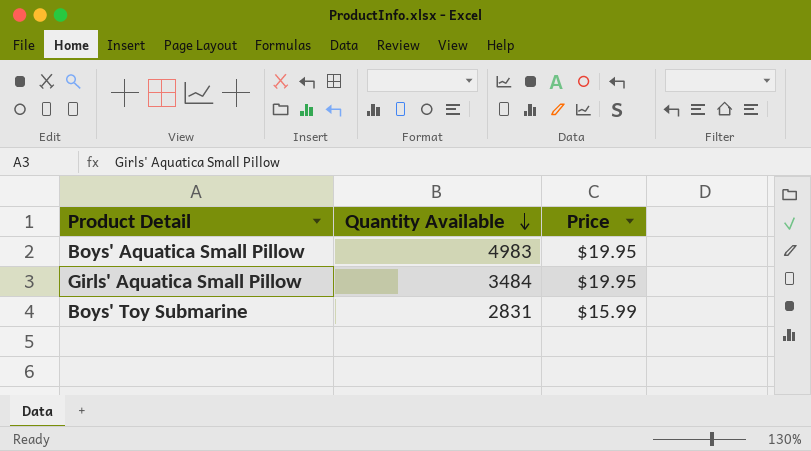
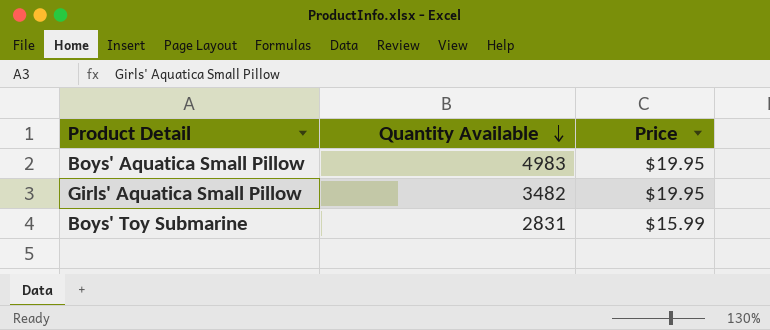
Girls' Aquatica Small Pillow | Quantity Available: 3484 -> 3482

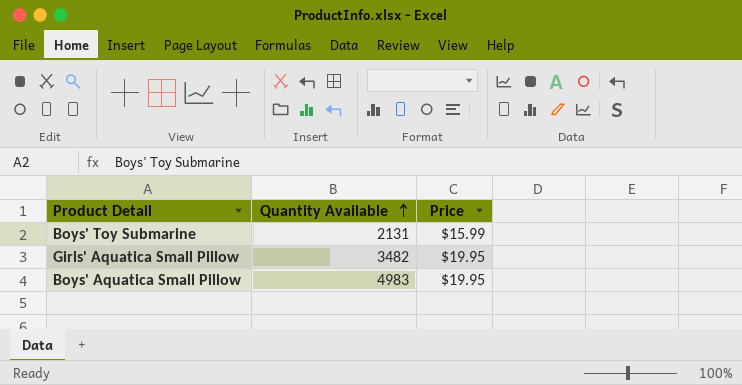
row order: Quantity Available descending -> Quantity Available ascending
Boys' Toy Submarine | Quantity Available: 2831 -> 2131

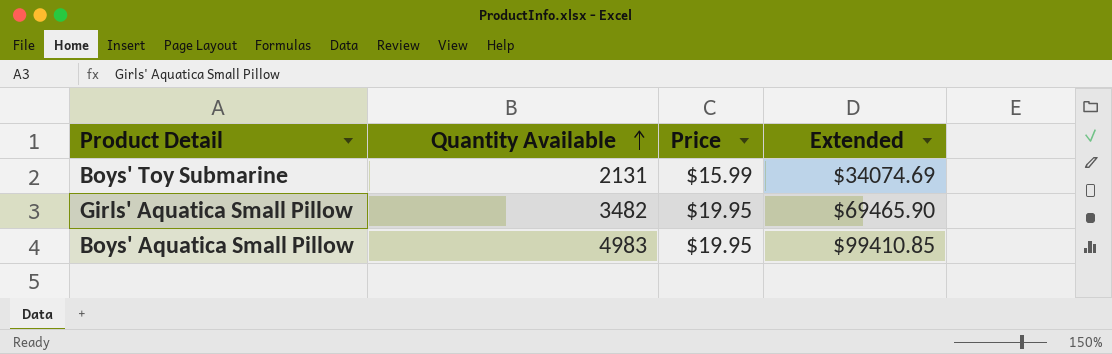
column Extended | formula: none -> [Quantity Available] * [Price]

